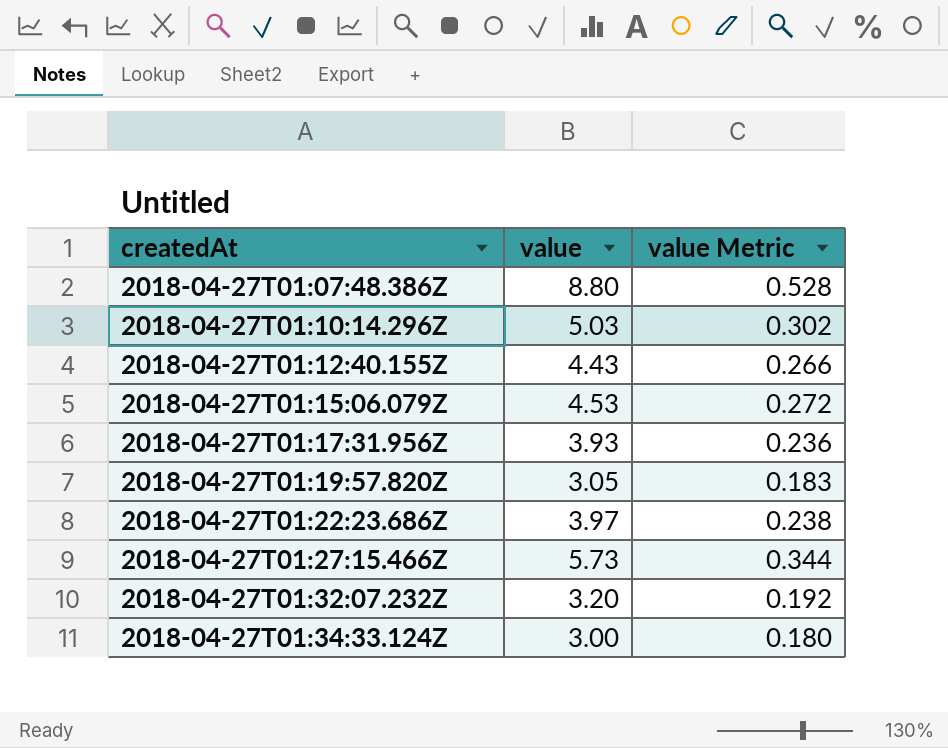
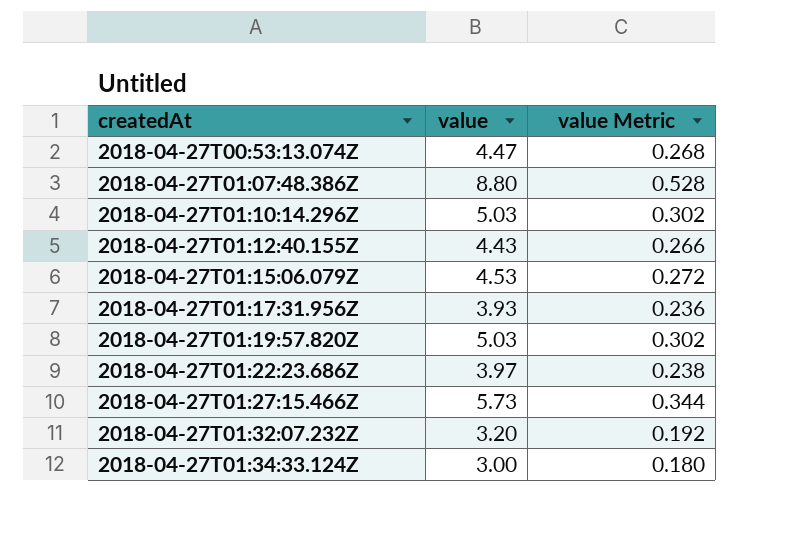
row 2018-04-27T00:53:13.074Z: none -> 4.47 | 0.268
2018-04-27T01:19:57.820Z | value: 3.05 -> 5.03
2018-04-27T01:19:57.820Z | value Metric: 0.183 -> 0.302

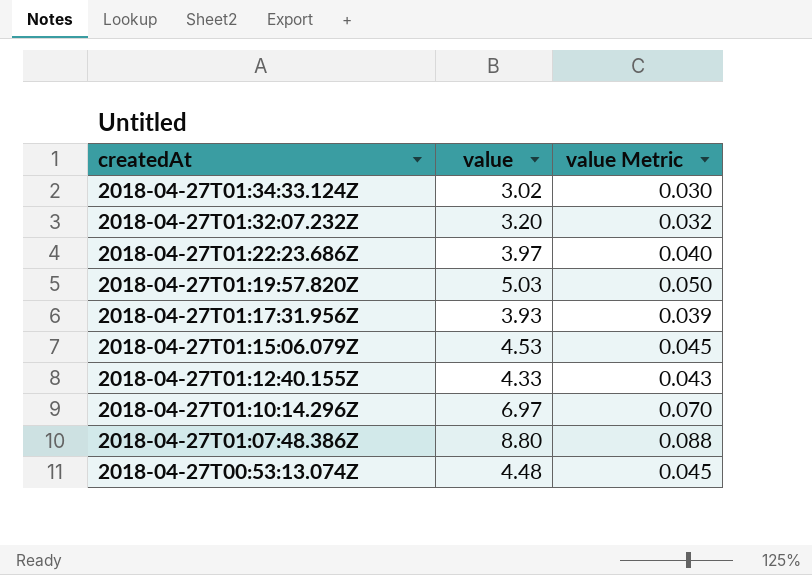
row order: createdAt ascending -> createdAt descending
column value Metric | formula: [value] * 0.06 -> [value] * 0.01
row 2018-04-27T01:27:15.466Z: 5.73 | 0.344 -> none
2018-04-27T01:34:33.124Z | value: 3.00 -> 3.02
2018-04-27T01:12:40.155Z | value: 4.43 -> 4.33
2018-04-27T01:10:14.296Z | value: 5.03 -> 6.97
2018-04-27T00:53:13.074Z | value: 4.47 -> 4.48

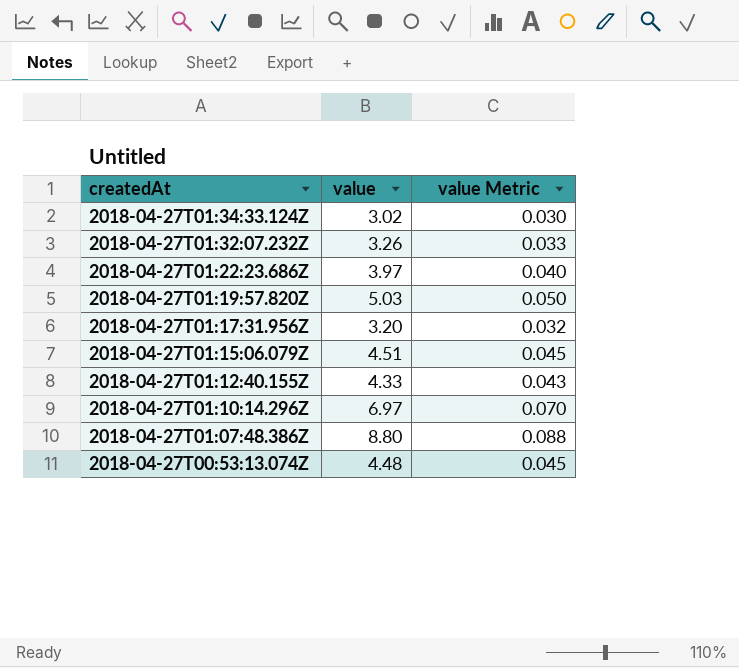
2018-04-27T01:32:07.232Z | value: 3.20 -> 3.26
2018-04-27T01:32:07.232Z | value Metric: 0.032 -> 0.033
2018-04-27T01:17:31.956Z | value: 3.93 -> 3.20
2018-04-27T01:17:31.956Z | value Metric: 0.039 -> 0.032
2018-04-27T01:15:06.079Z | value: 4.53 -> 4.51

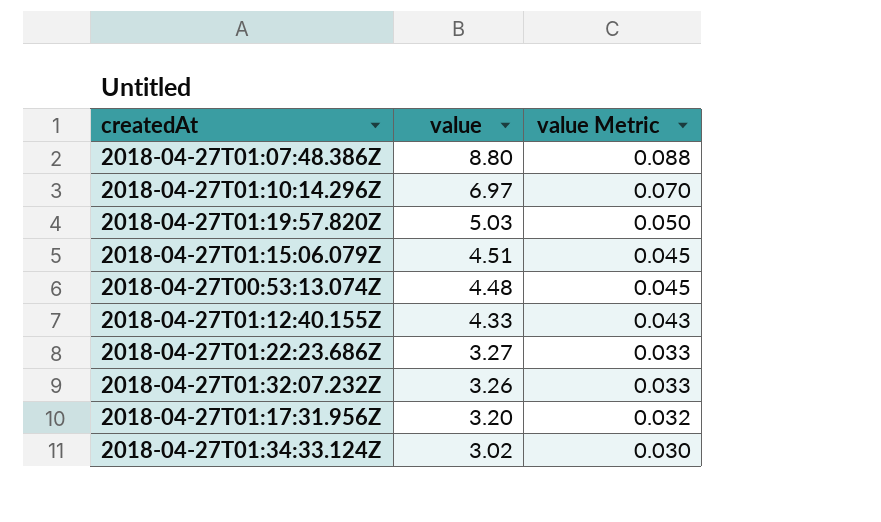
row order: createdAt descending -> value descending
2018-04-27T01:22:23.686Z | value: 3.97 -> 3.27
2018-04-27T01:22:23.686Z | value Metric: 0.040 -> 0.033

